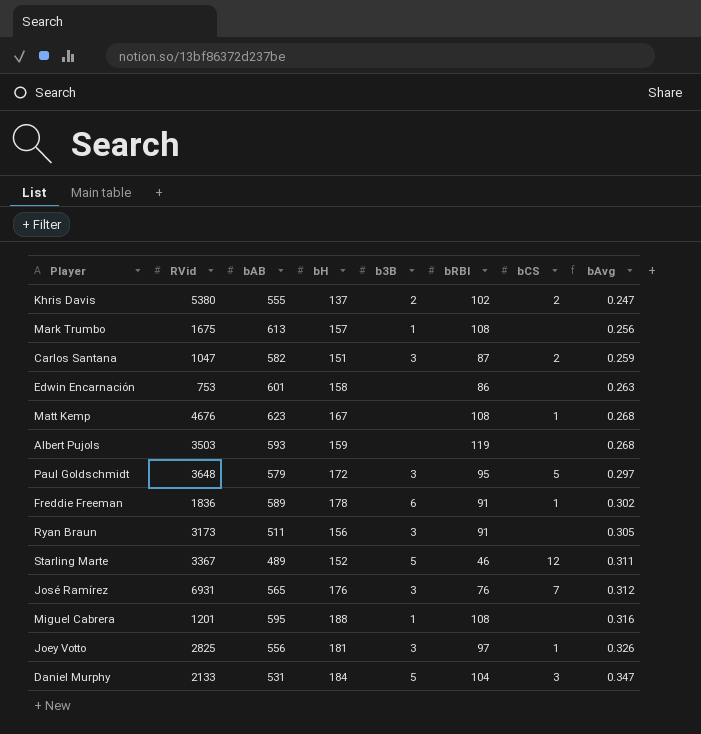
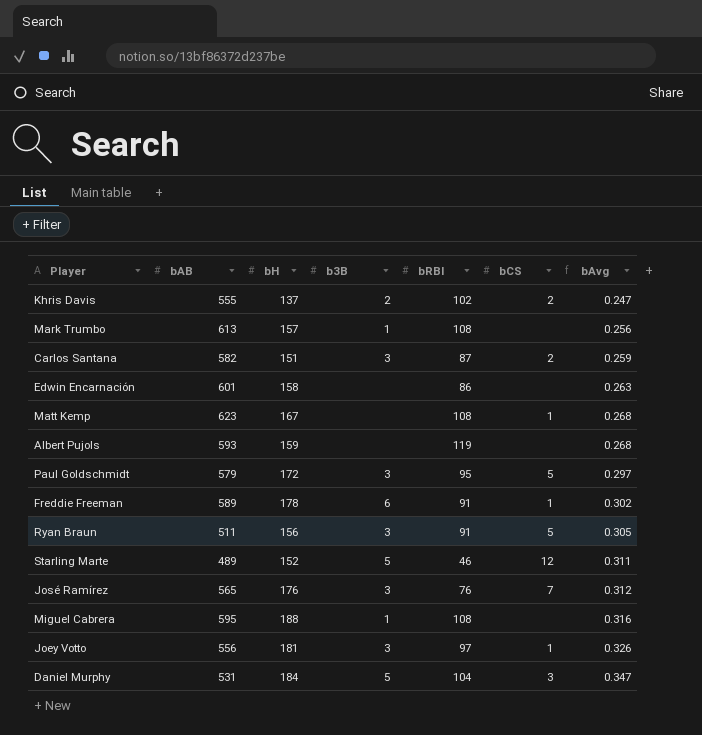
column RVid | position: 2 -> none
Ryan Braun | bCS: none -> 5

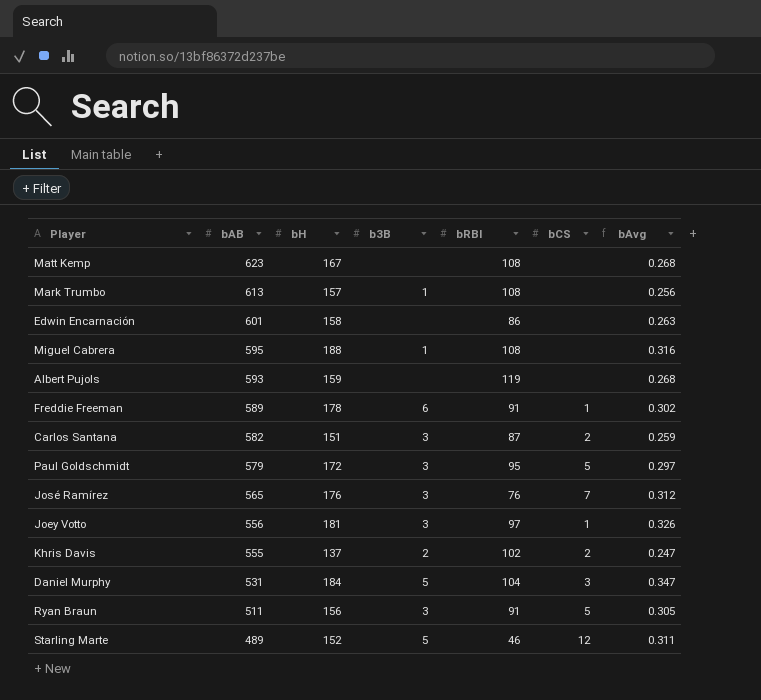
row order: bAvg ascending -> bAB descending
Matt Kemp | bCS: 1 -> none

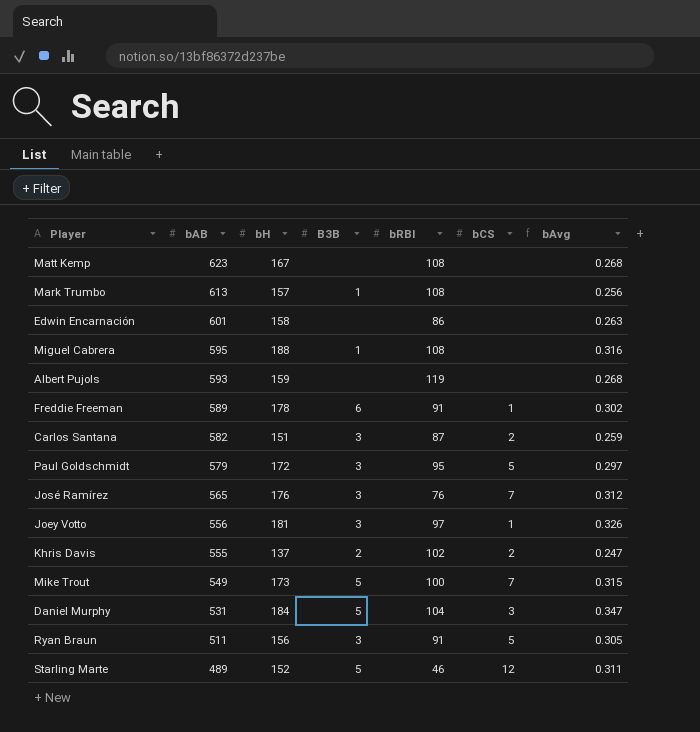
column name: b3B -> B3B
row Mike Trout: none -> 549 | 173 | 5 | 100 | 7 | 0.315

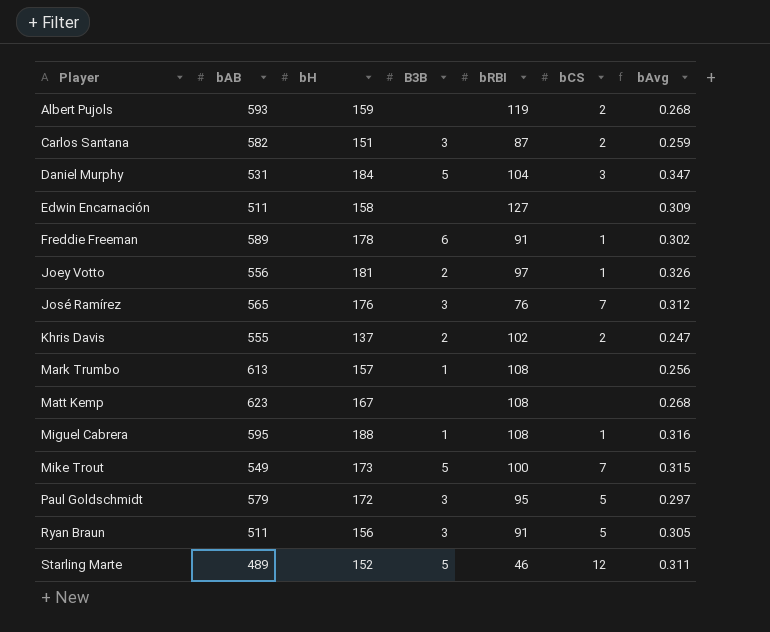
row order: bAB descending -> Player ascending
Albert Pujols | bCS: none -> 2
Edwin Encarnación | bAB: 601 -> 511
Edwin Encarnación | bRBI: 86 -> 127
Edwin Encarnación | bAvg: 0.263 -> 0.309
Joey Votto | B3B: 3 -> 2
Miguel Cabrera | bCS: none -> 1

